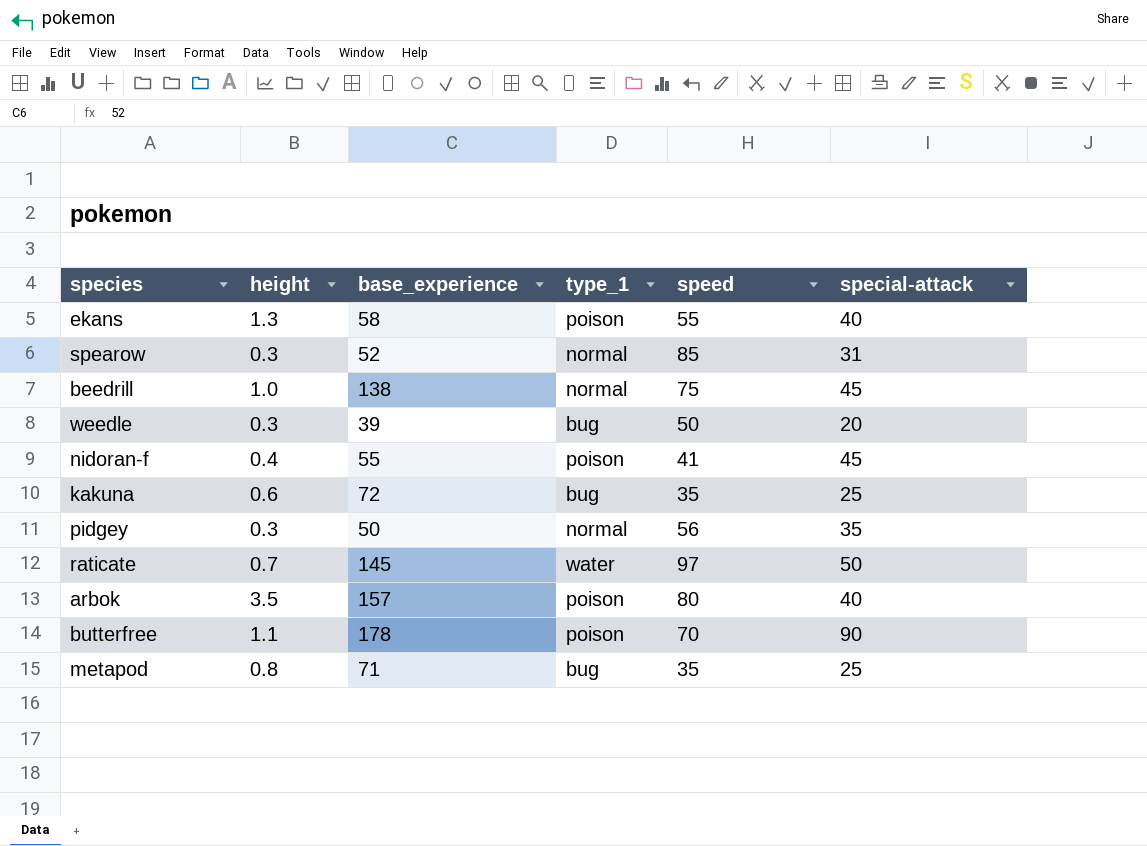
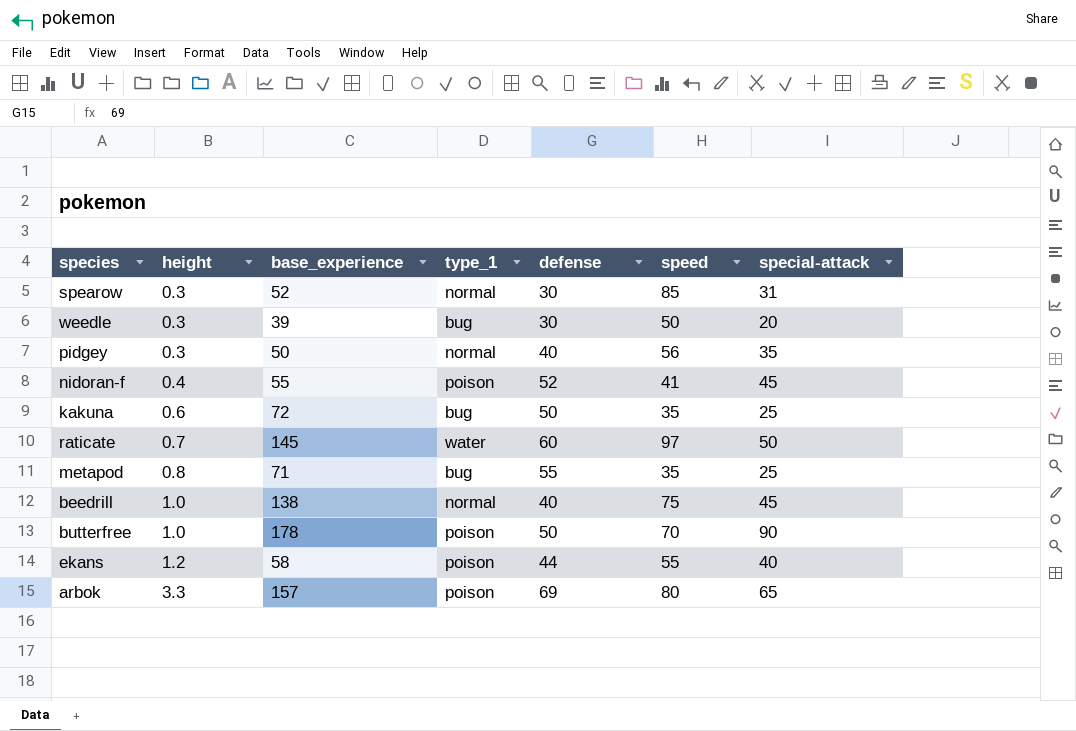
row order: none -> height ascending
column defense | position: none -> 5
butterfree | height: 1.1 -> 1.0
ekans | height: 1.3 -> 1.2
arbok | height: 3.5 -> 3.3
arbok | special-attack: 40 -> 65

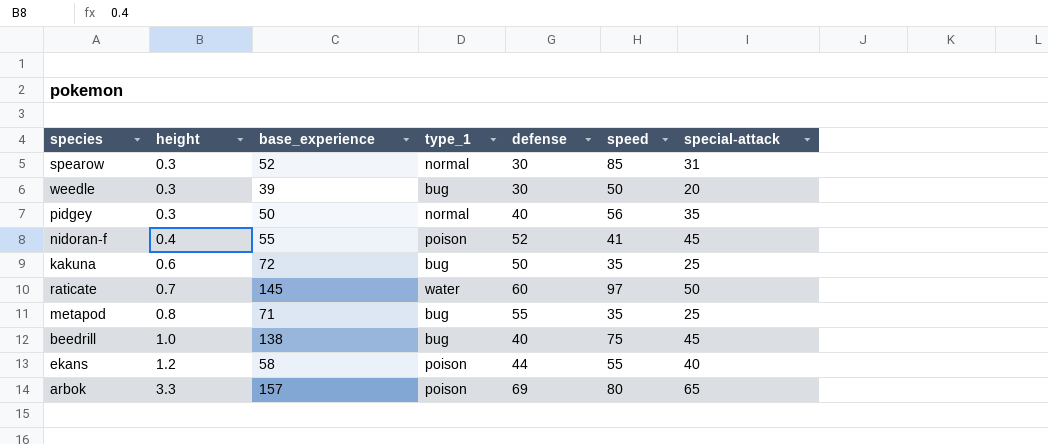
row butterfree: 1.0 | 178 | poison | 50 | 70 | 90 -> none
beedrill | type_1: normal -> bug

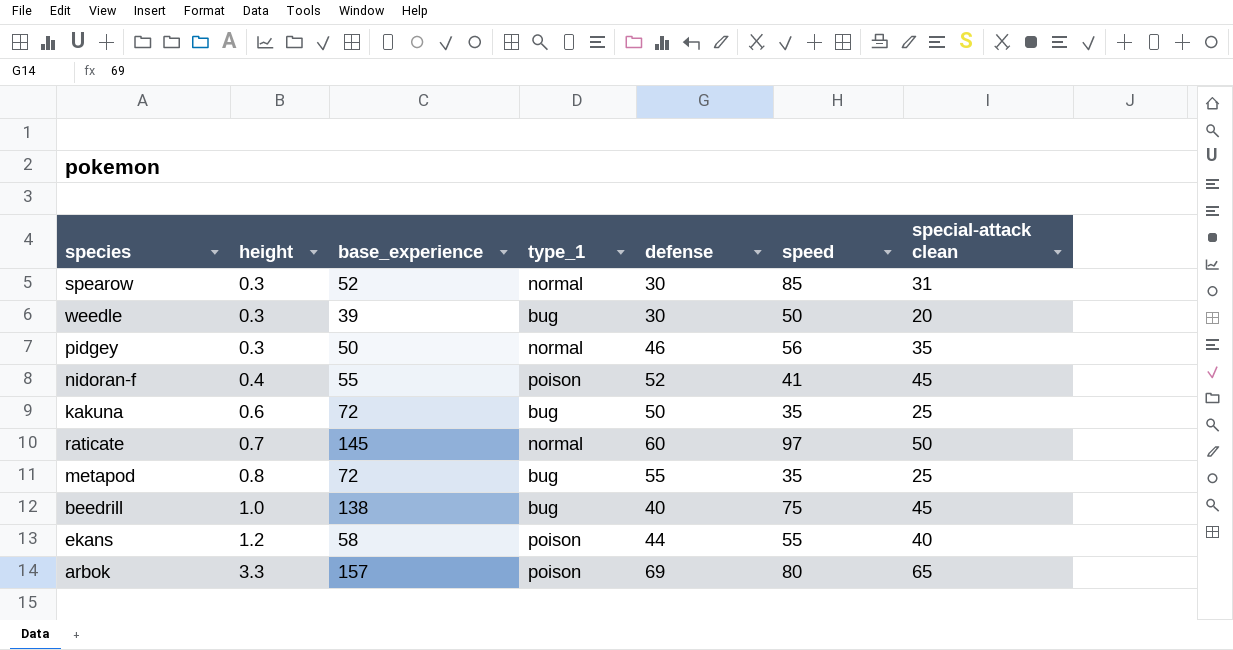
column name: special-attack -> special-attack clean
pidgey | defense: 40 -> 46
raticate | type_1: water -> normal
metapod | base_experience: 71 -> 72

